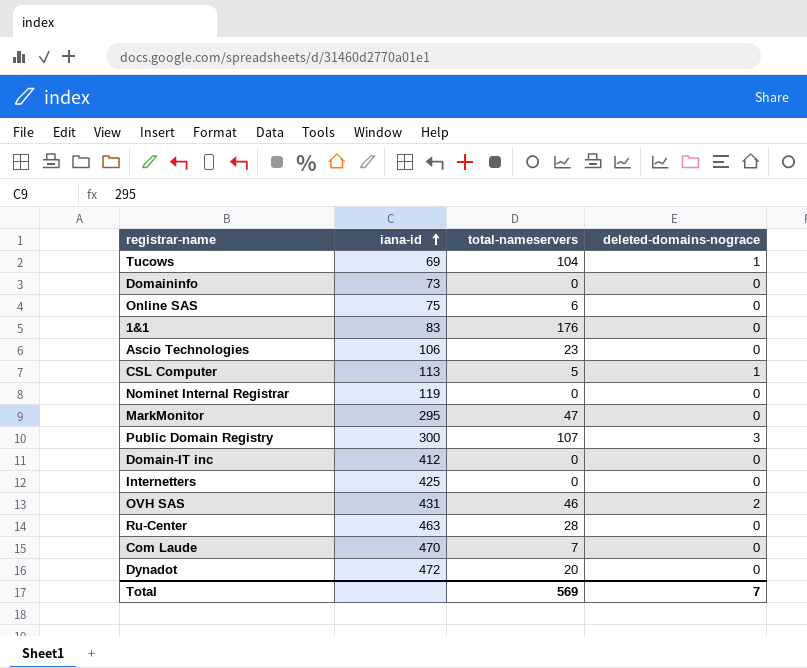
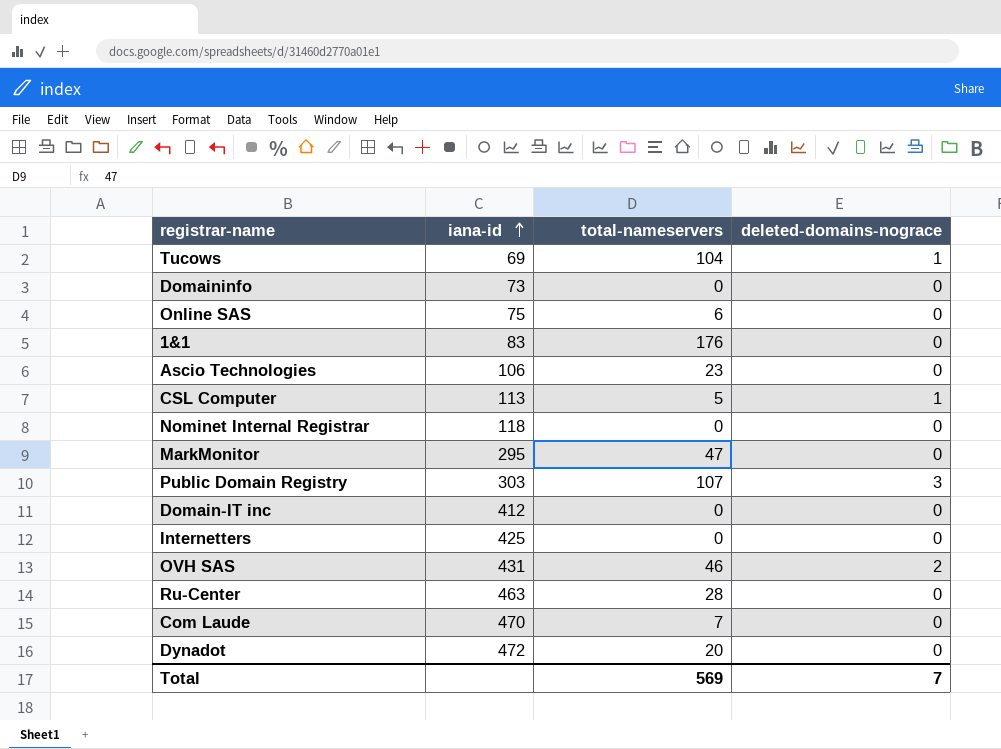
Nominet Internal Registrar | iana-id: 119 -> 118
Public Domain Registry | iana-id: 300 -> 303

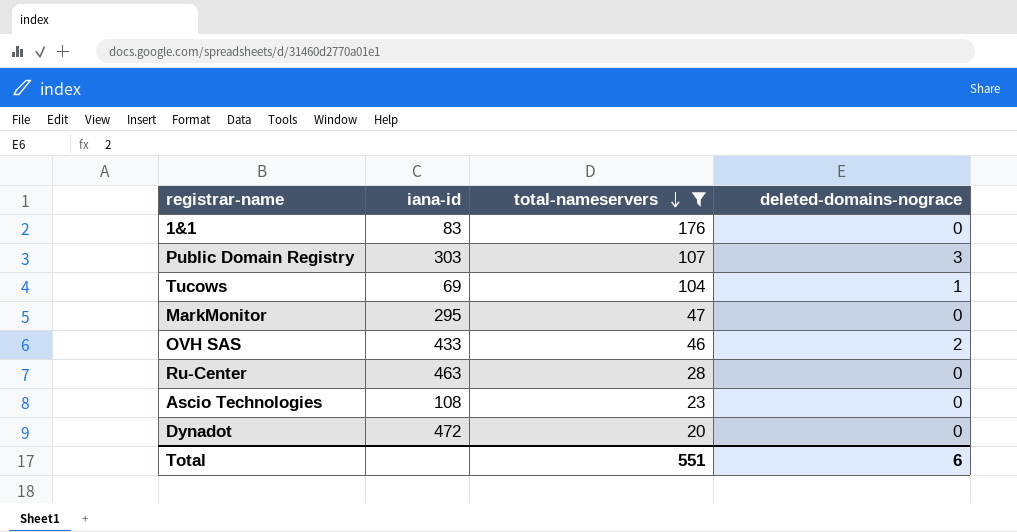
filter: none -> total-nameservers >= 20
row order: iana-id ascending -> total-nameservers descending
OVH SAS | iana-id: 431 -> 433
Ascio Technologies | iana-id: 106 -> 108
Total | total-nameservers: 569 -> 551
Total | deleted-domains-nograce: 7 -> 6

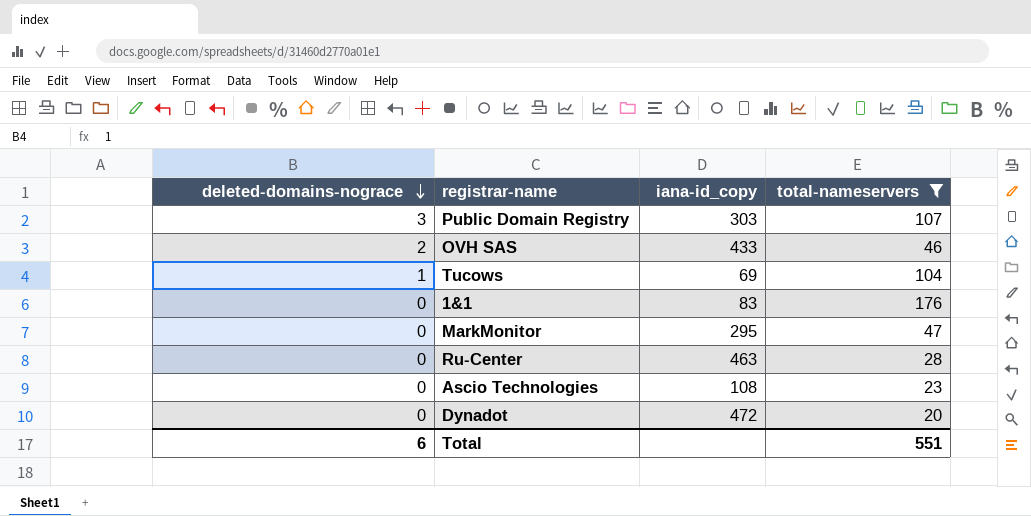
row order: total-nameservers descending -> deleted-domains-nograce descending
column deleted-domains-nograce | position: 4 -> 1
column name: iana-id -> iana-id_copy

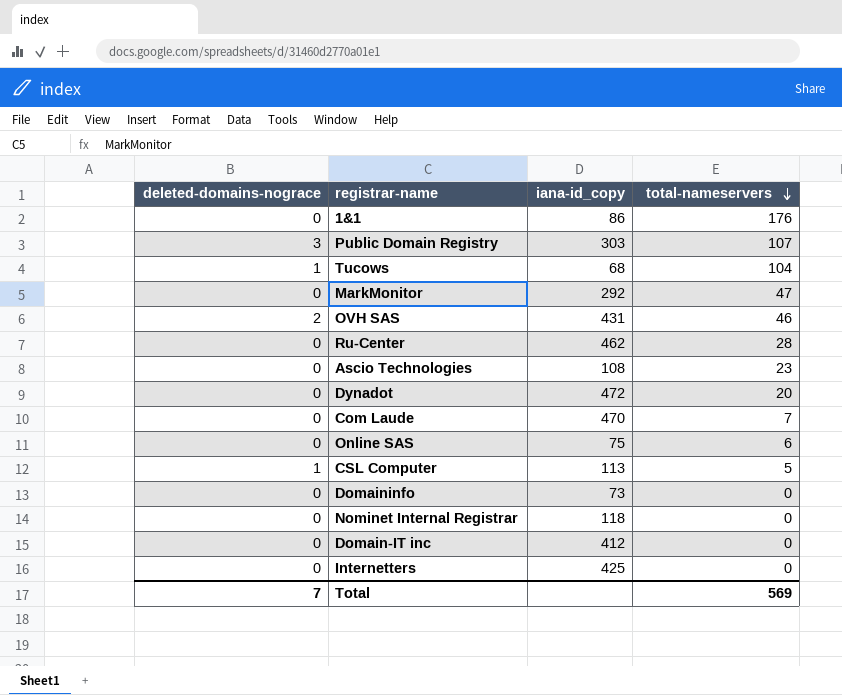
filter: total-nameservers >= 20 -> none
row order: deleted-domains-nograce descending -> total-nameservers descending
1&1 | iana-id_copy: 83 -> 86
Tucows | iana-id_copy: 69 -> 68
MarkMonitor | iana-id_copy: 295 -> 292
OVH SAS | iana-id_copy: 433 -> 431
Ru-Center | iana-id_copy: 463 -> 462
Total | deleted-domains-nograce: 6 -> 7
Total | total-nameservers: 551 -> 569

